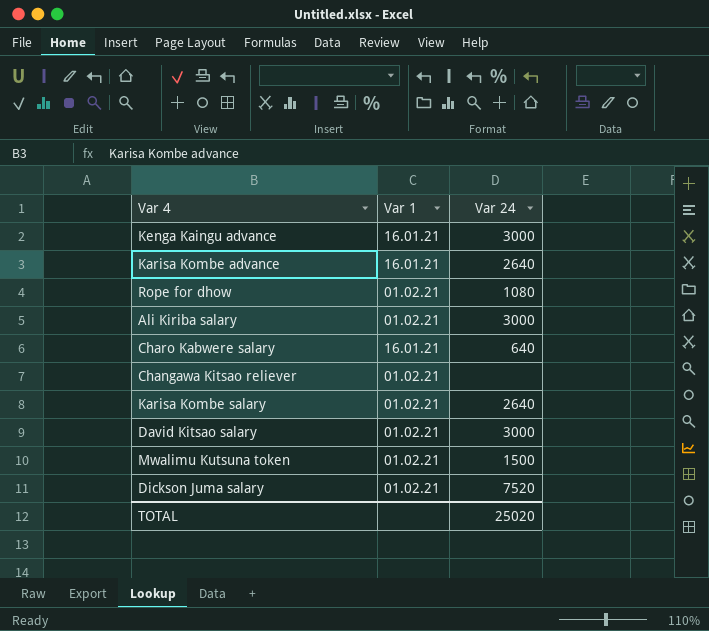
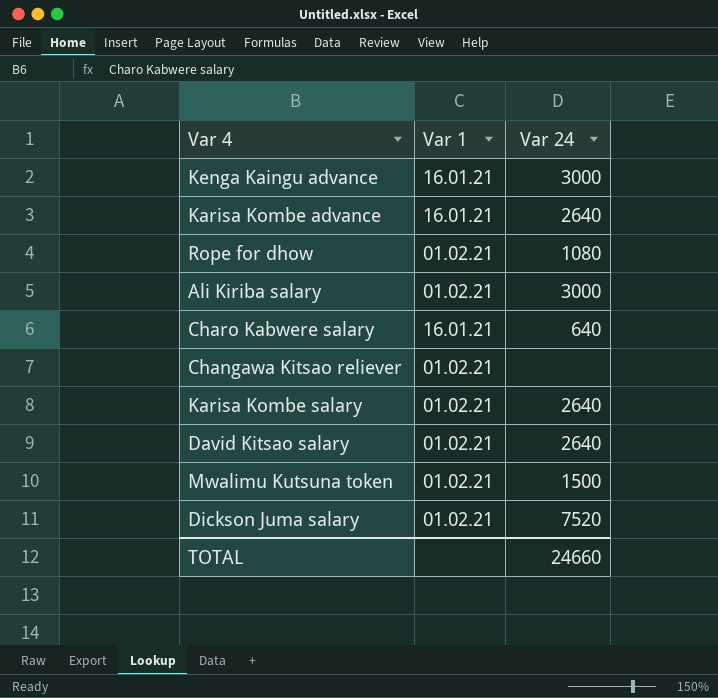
David Kitsao salary | Var 24: 3000 -> 2640
TOTAL | Var 24: 25020 -> 24660

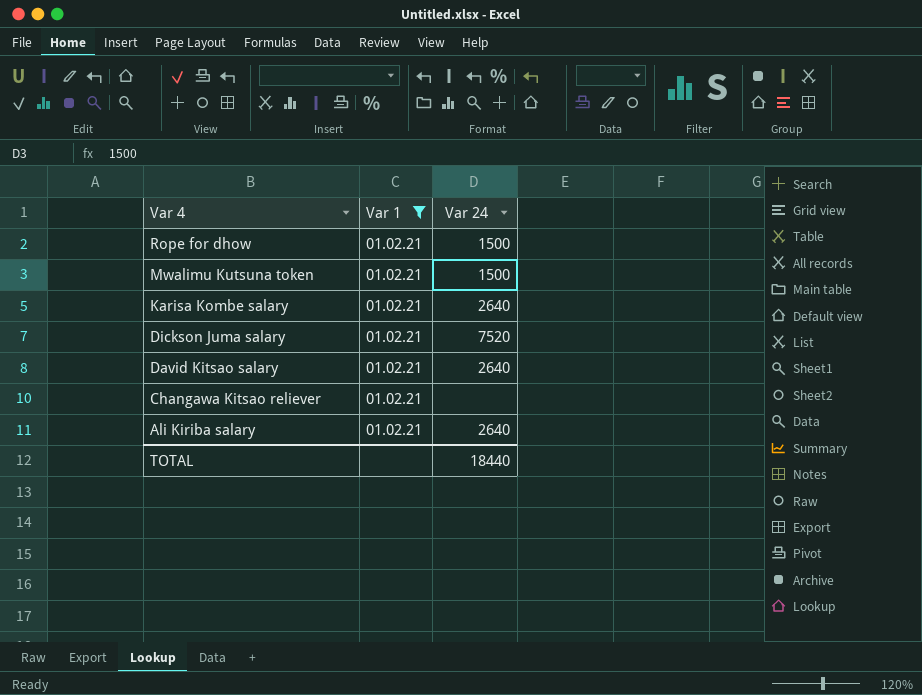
filter: none -> Var 1 = 01.02.21
row order: none -> Var 4 descending
Rope for dhow | Var 24: 1080 -> 1500
Ali Kiriba salary | Var 24: 3000 -> 2640
TOTAL | Var 24: 24660 -> 18440

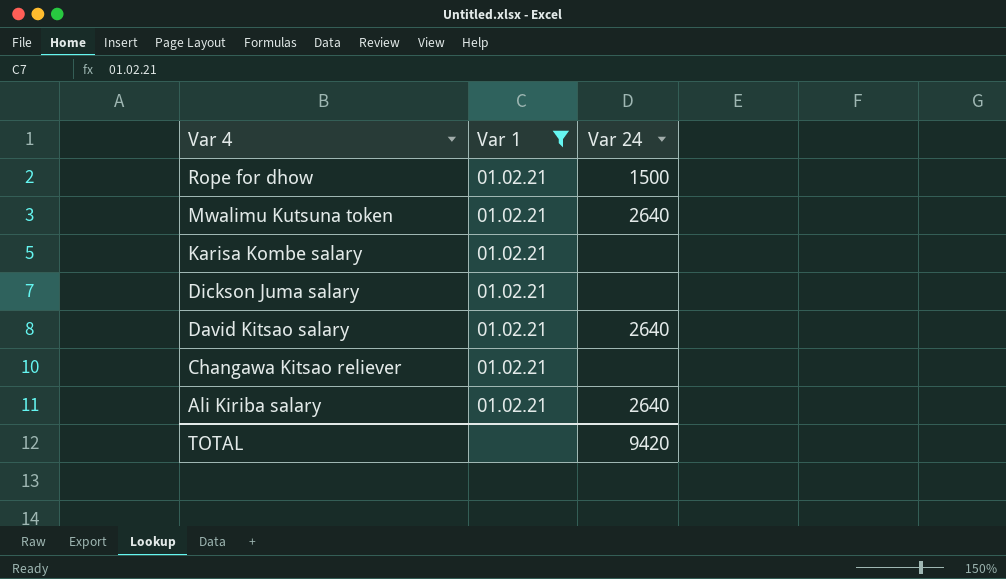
Mwalimu Kutsuna token | Var 24: 1500 -> 2640
Karisa Kombe salary | Var 24: 2640 -> none
Dickson Juma salary | Var 24: 7520 -> none
TOTAL | Var 24: 18440 -> 9420

